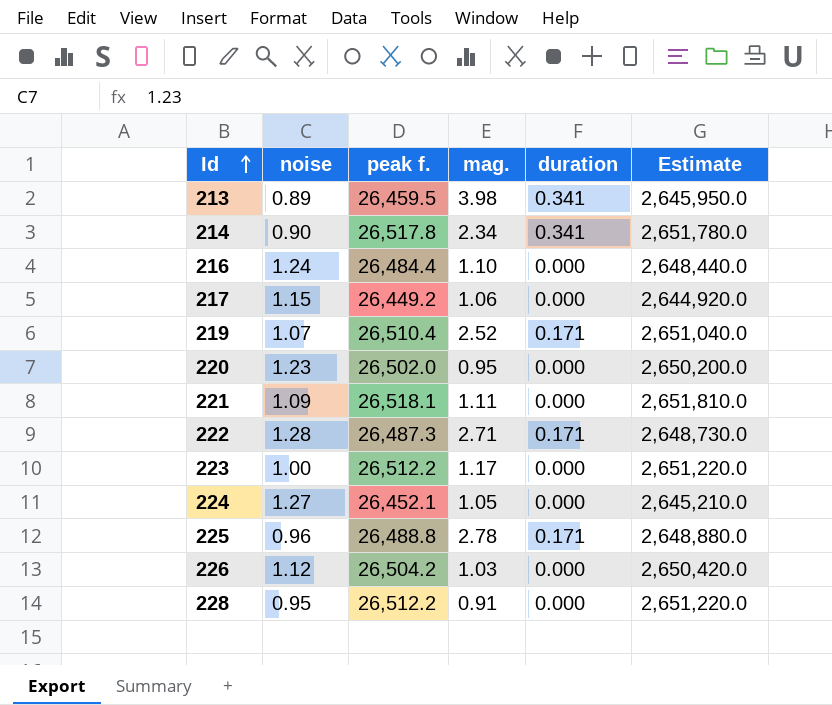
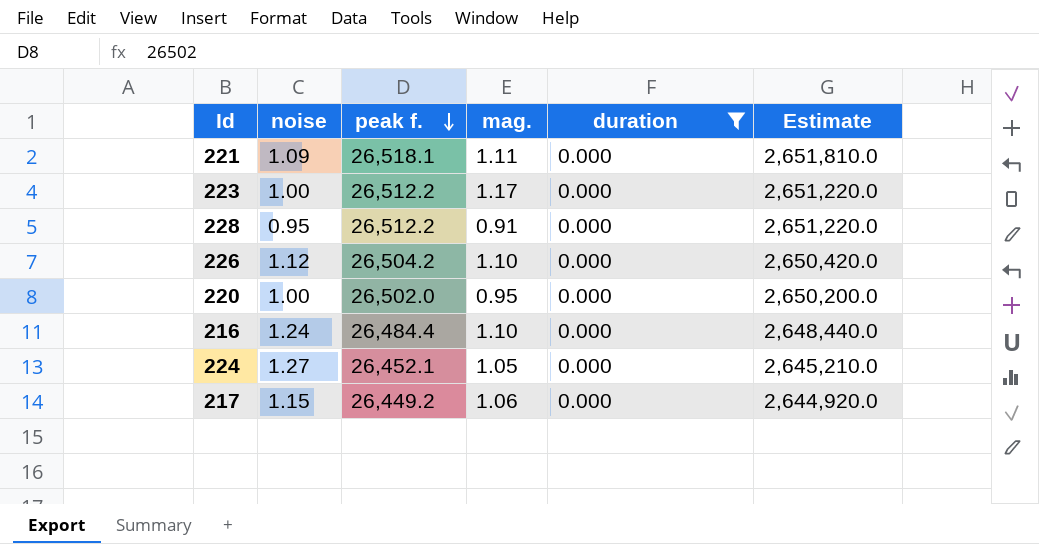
filter: none -> duration = 0.000
row order: Id ascending -> peak f. descending
226 | mag.: 1.03 -> 1.10
220 | noise: 1.23 -> 1.00

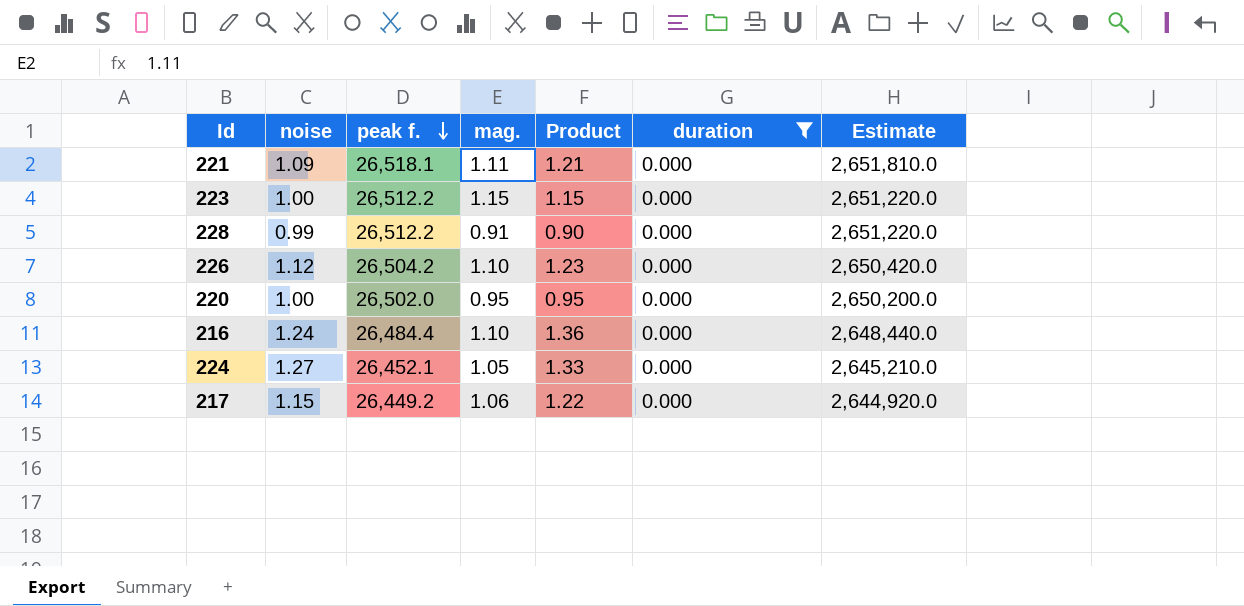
column Product | formula: none -> [noise] * [mag.]
223 | mag.: 1.17 -> 1.15
228 | noise: 0.95 -> 0.99

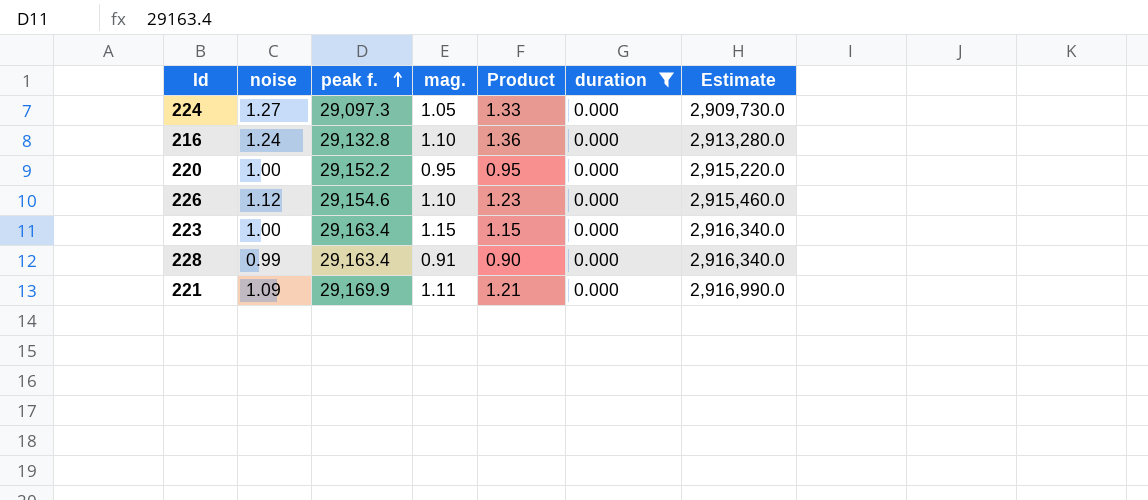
row order: peak f. descending -> peak f. ascending
row 217: 1.15 | 26,449.2 | 1.06 | 1.22 | 0.000 | 2,644,920.0 -> none
224 | peak f.: 26,452.1 -> 29,097.3
224 | Estimate: 2,645,210.0 -> 2,909,730.0
216 | peak f.: 26,484.4 -> 29,132.8
216 | Estimate: 2,648,440.0 -> 2,913,280.0
220 | peak f.: 26,502.0 -> 29,152.2
220 | Estimate: 2,650,200.0 -> 2,915,220.0
226 | peak f.: 26,504.2 -> 29,154.6
226 | Estimate: 2,650,420.0 -> 2,915,460.0
223 | peak f.: 26,512.2 -> 29,163.4
223 | Estimate: 2,651,220.0 -> 2,916,340.0
228 | peak f.: 26,512.2 -> 29,163.4
228 | Estimate: 2,651,220.0 -> 2,916,340.0
221 | peak f.: 26,518.1 -> 29,169.9
221 | Estimate: 2,651,810.0 -> 2,916,990.0

